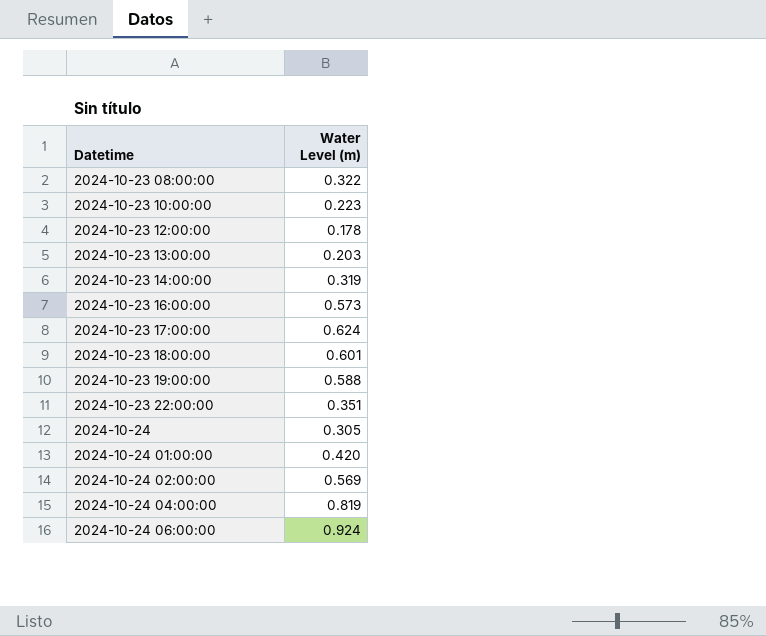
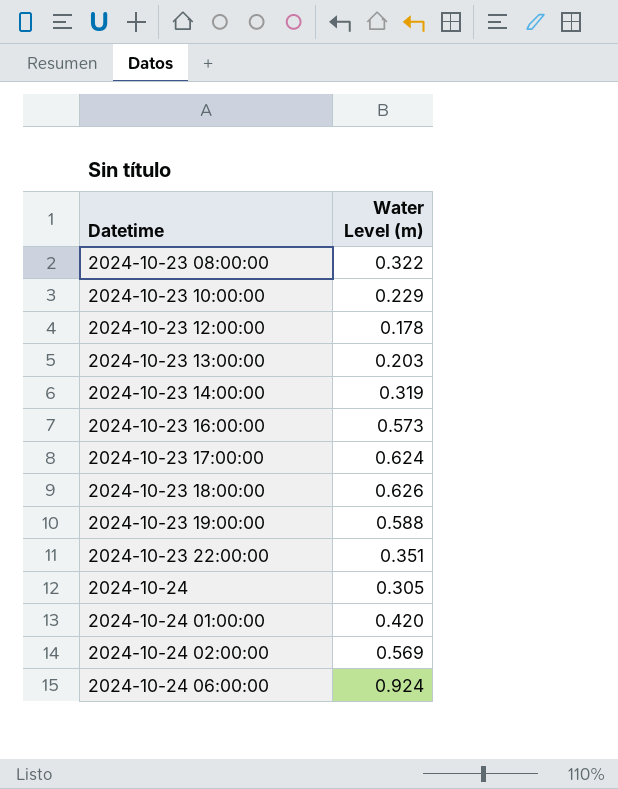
row 2024-10-24 04:00:00: 0.819 -> none
2024-10-23 10:00:00 | Water Level (m): 0.223 -> 0.229
2024-10-23 18:00:00 | Water Level (m): 0.601 -> 0.626

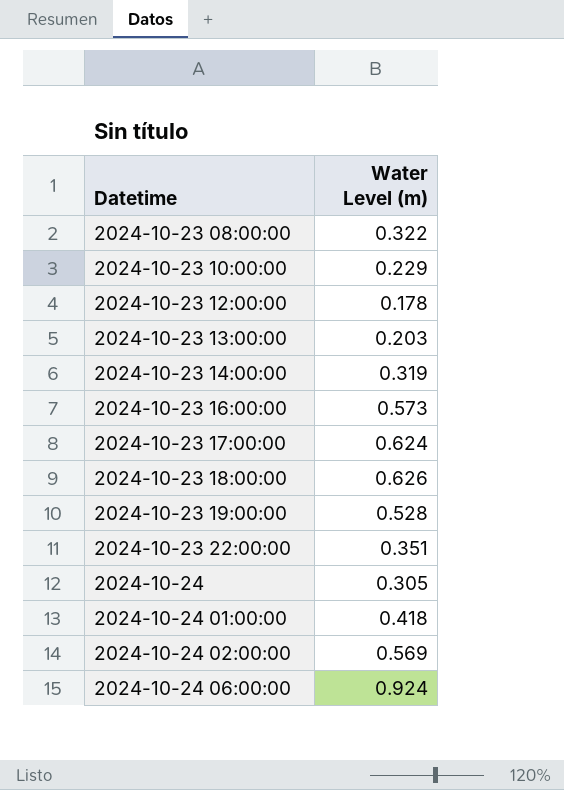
2024-10-23 19:00:00 | Water Level (m): 0.588 -> 0.528
2024-10-24 01:00:00 | Water Level (m): 0.420 -> 0.418

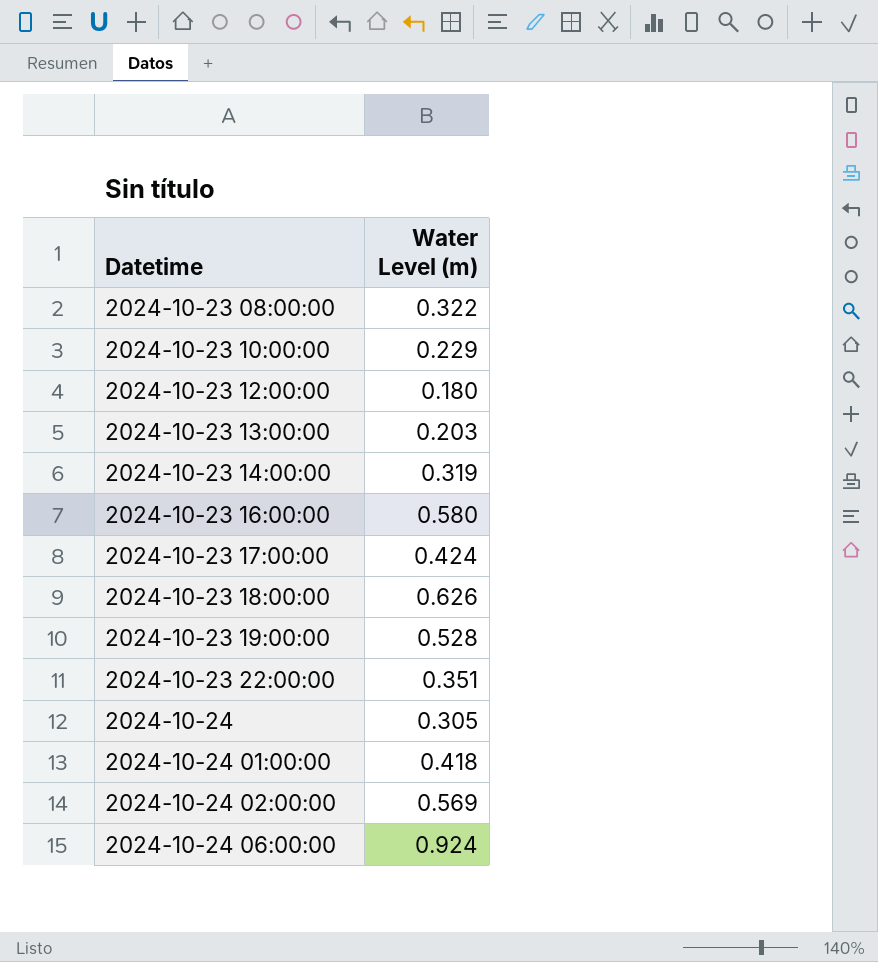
2024-10-23 12:00:00 | Water Level (m): 0.178 -> 0.180
2024-10-23 16:00:00 | Water Level (m): 0.573 -> 0.580
2024-10-23 17:00:00 | Water Level (m): 0.624 -> 0.424

